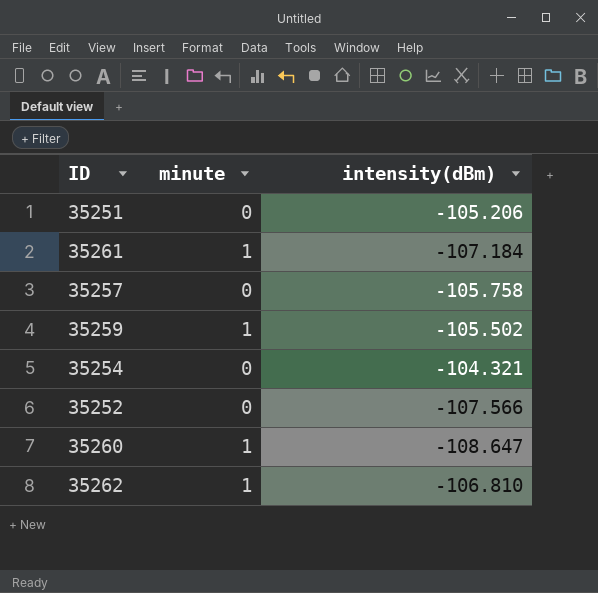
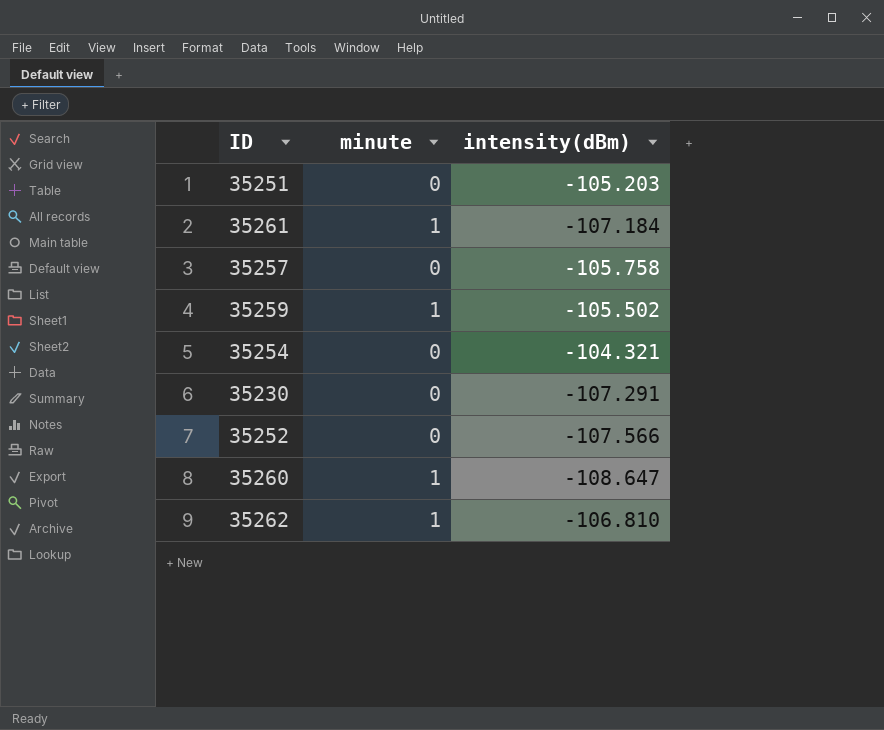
35251 | intensity(dBm): -105.206 -> -105.203
row 35230: none -> 0 | -107.291

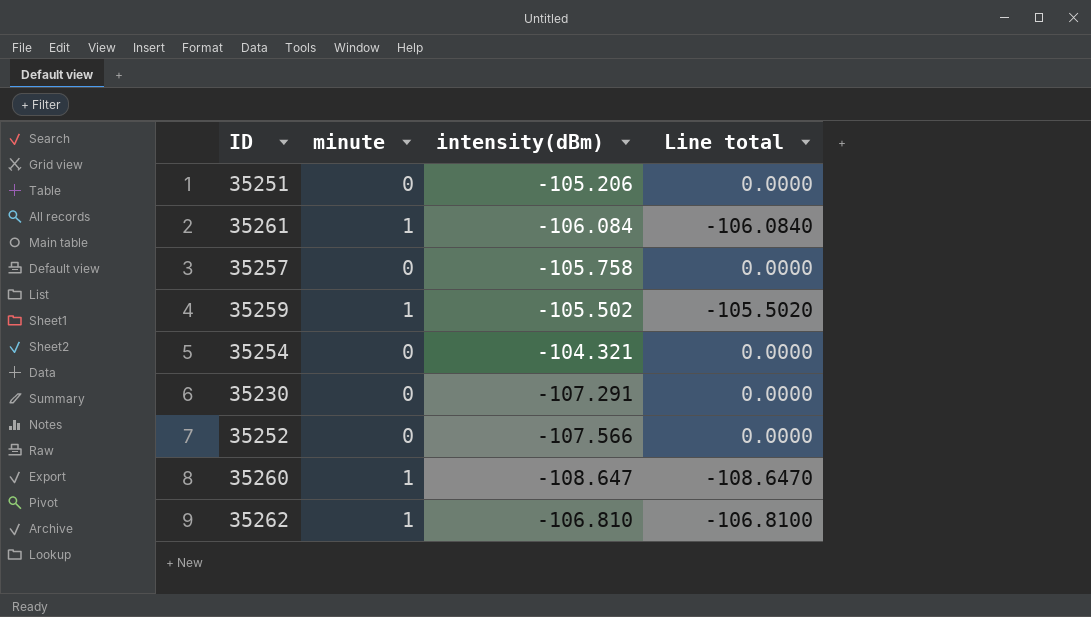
column Line total | formula: none -> [minute] * [intensity(dBm)]
35251 | intensity(dBm): -105.203 -> -105.206
35261 | intensity(dBm): -107.184 -> -106.084

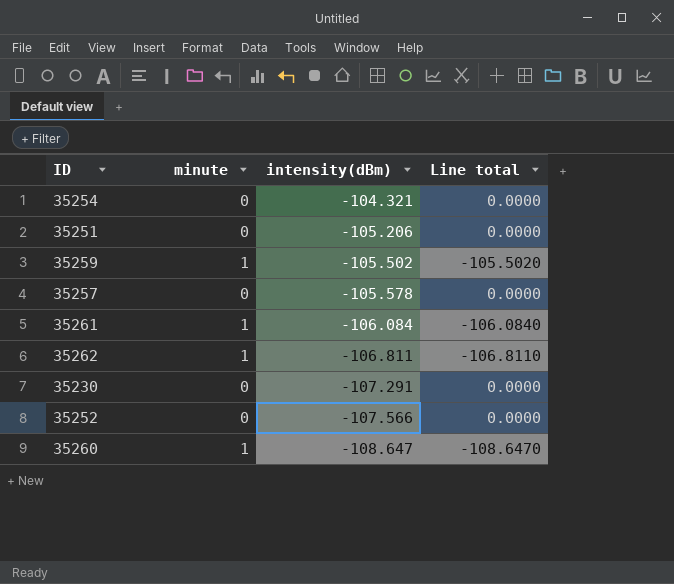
row order: none -> intensity(dBm) descending
35257 | intensity(dBm): -105.758 -> -105.578
35262 | intensity(dBm): -106.810 -> -106.811
35262 | Line total: -106.8100 -> -106.8110

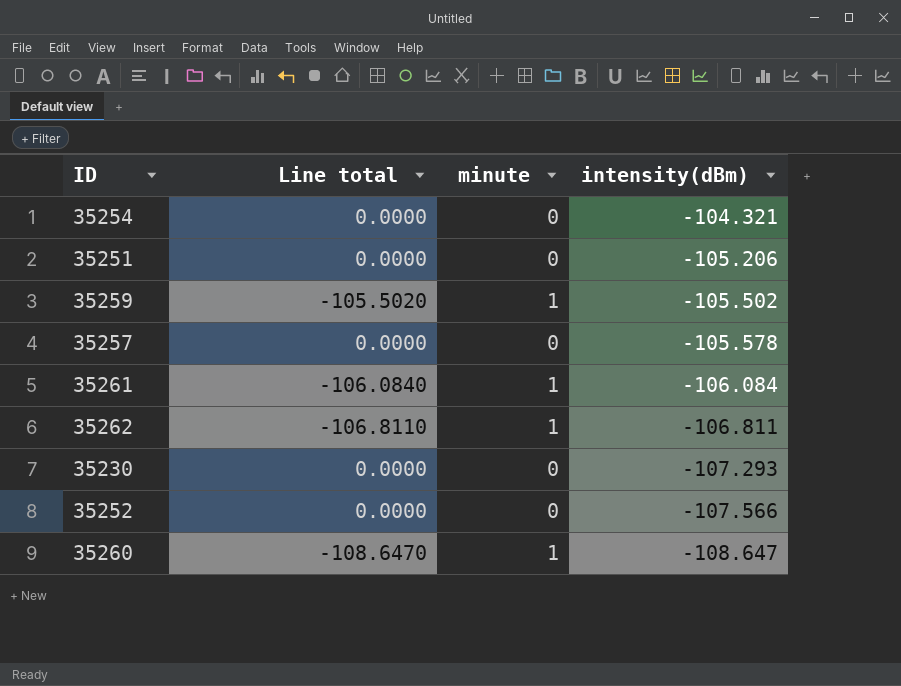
column Line total | position: 4 -> 2
35230 | intensity(dBm): -107.291 -> -107.293

